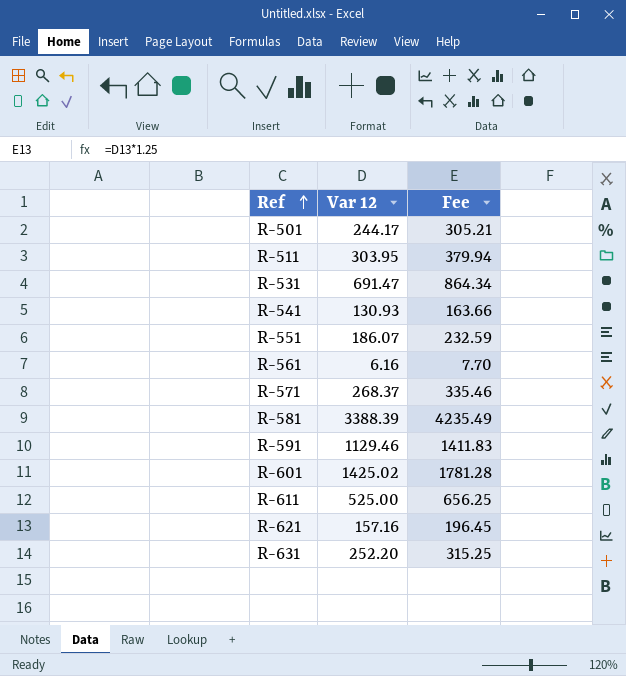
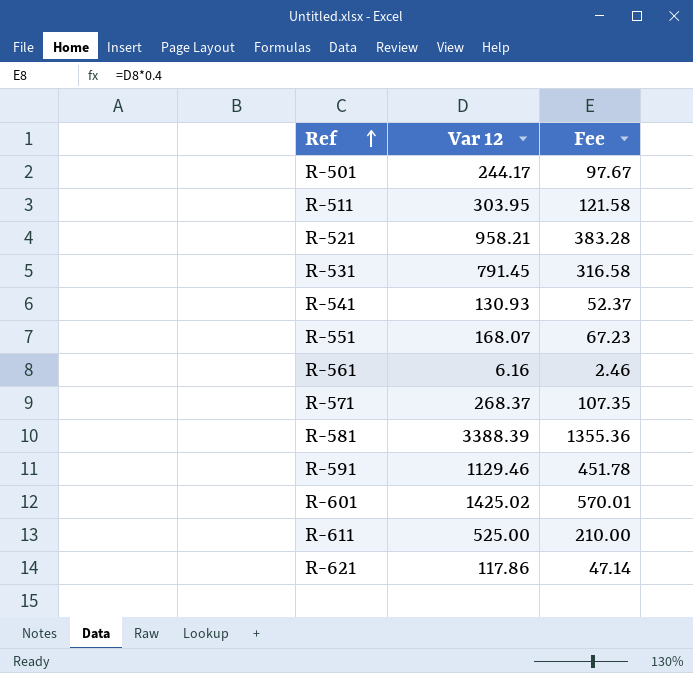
column Fee | formula: [Var 12] * 1.25 -> [Var 12] * 0.4
row R-631: 252.20 | 315.25 -> none
row R-521: none -> 958.21 | 383.28
R-531 | Var 12: 691.47 -> 791.45
R-551 | Var 12: 186.07 -> 168.07
R-621 | Var 12: 157.16 -> 117.86

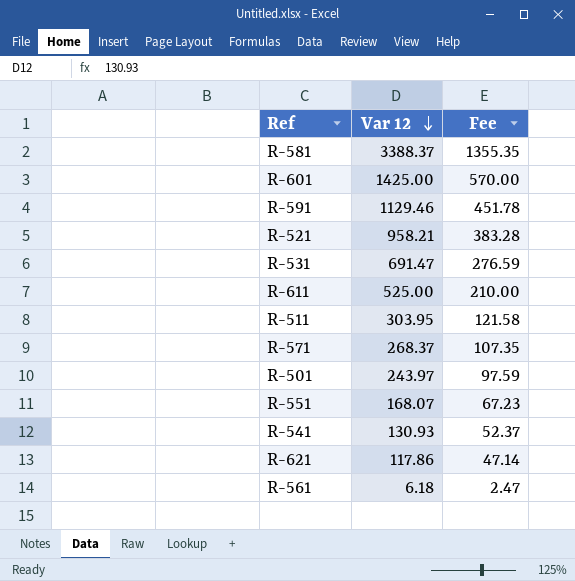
row order: Ref ascending -> Var 12 descending
R-581 | Var 12: 3388.39 -> 3388.37
R-581 | Fee: 1355.36 -> 1355.35
R-601 | Var 12: 1425.02 -> 1425.00
R-601 | Fee: 570.01 -> 570.00
R-531 | Var 12: 791.45 -> 691.47
R-531 | Fee: 316.58 -> 276.59
R-501 | Var 12: 244.17 -> 243.97
R-501 | Fee: 97.67 -> 97.59
R-561 | Var 12: 6.16 -> 6.18
R-561 | Fee: 2.46 -> 2.47

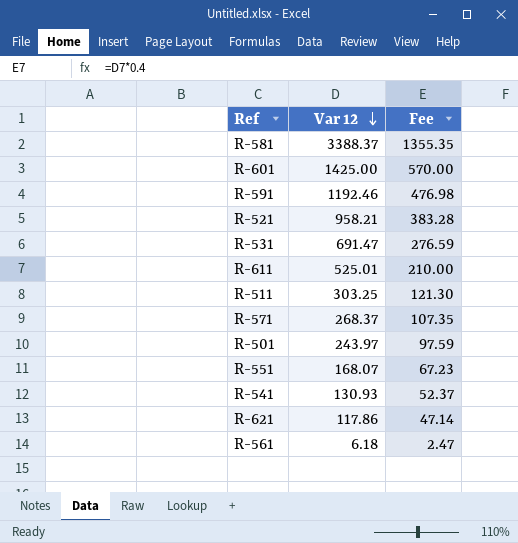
R-591 | Var 12: 1129.46 -> 1192.46
R-591 | Fee: 451.78 -> 476.98
R-611 | Var 12: 525.00 -> 525.01
R-511 | Var 12: 303.95 -> 303.25
R-511 | Fee: 121.58 -> 121.30

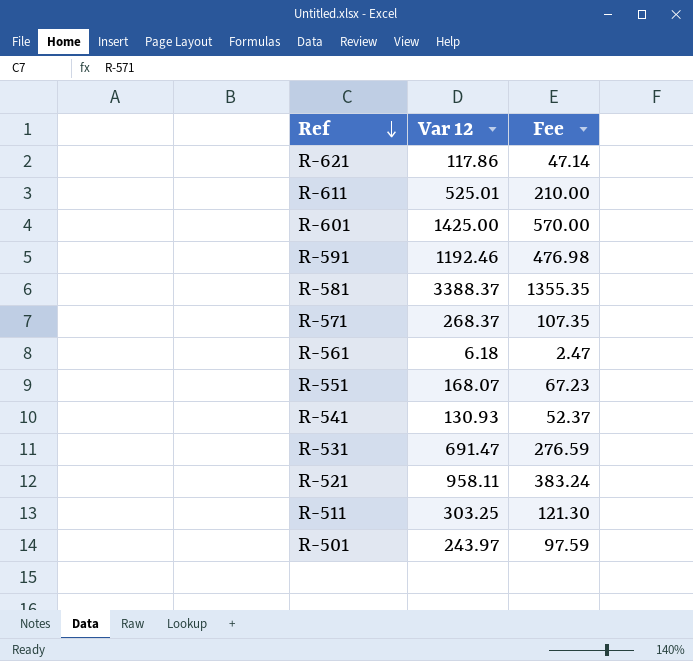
row order: Var 12 descending -> Ref descending
R-521 | Var 12: 958.21 -> 958.11
R-521 | Fee: 383.28 -> 383.24

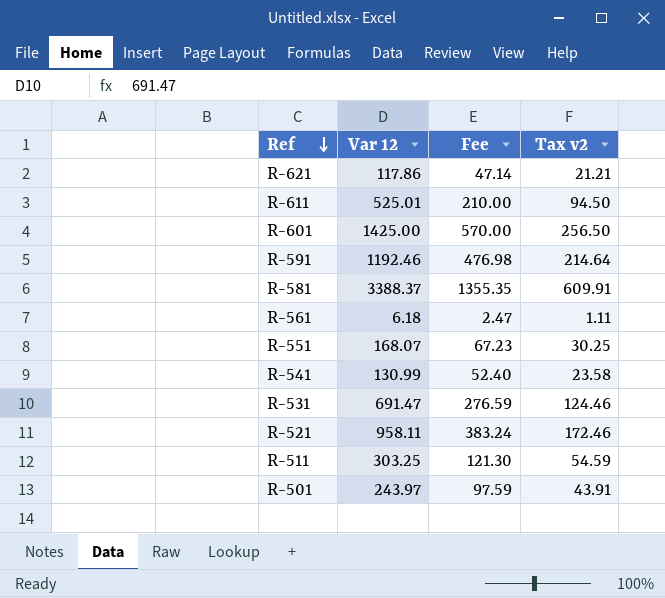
column Tax v2 | formula: none -> [Var 12] * 0.18
row R-571: 268.37 | 107.35 -> none
R-541 | Var 12: 130.93 -> 130.99
R-541 | Fee: 52.37 -> 52.40

